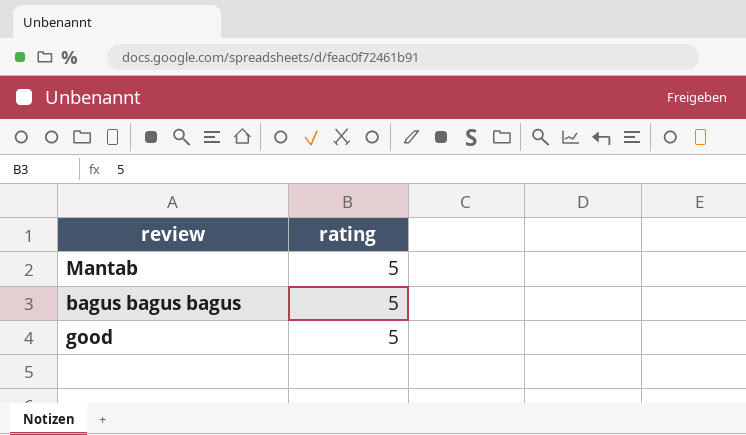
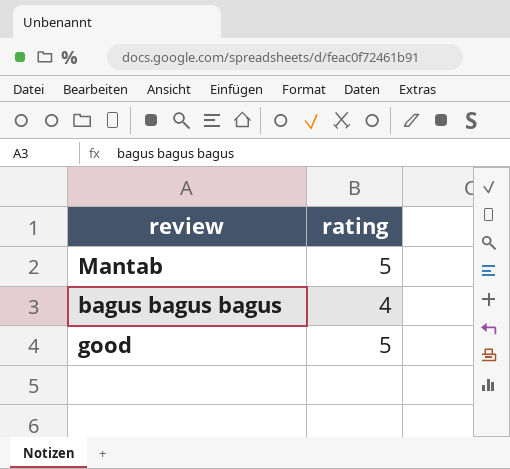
bagus bagus bagus | rating: 5 -> 4

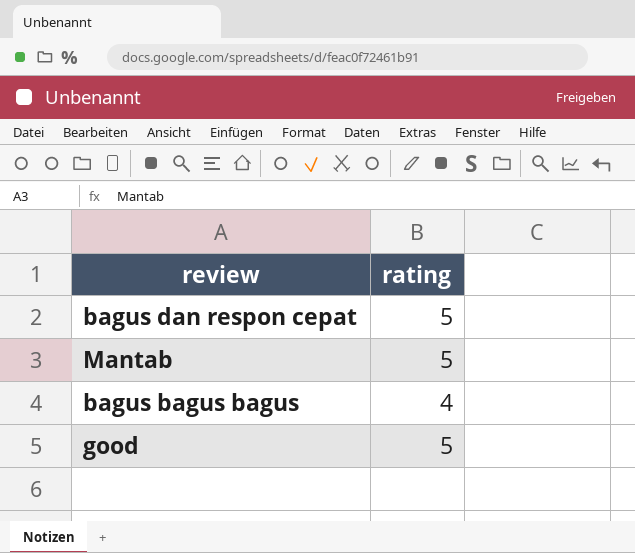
row bagus dan respon cepat: none -> 5

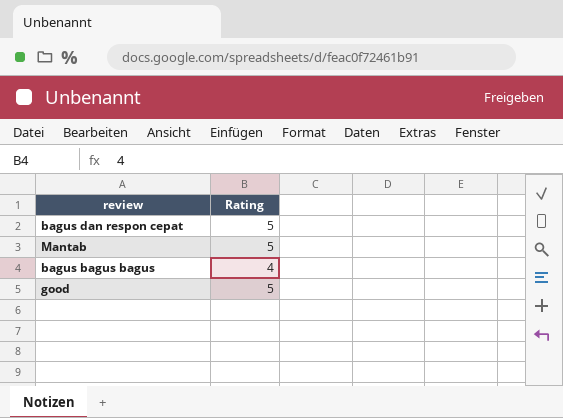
column name: rating -> Rating

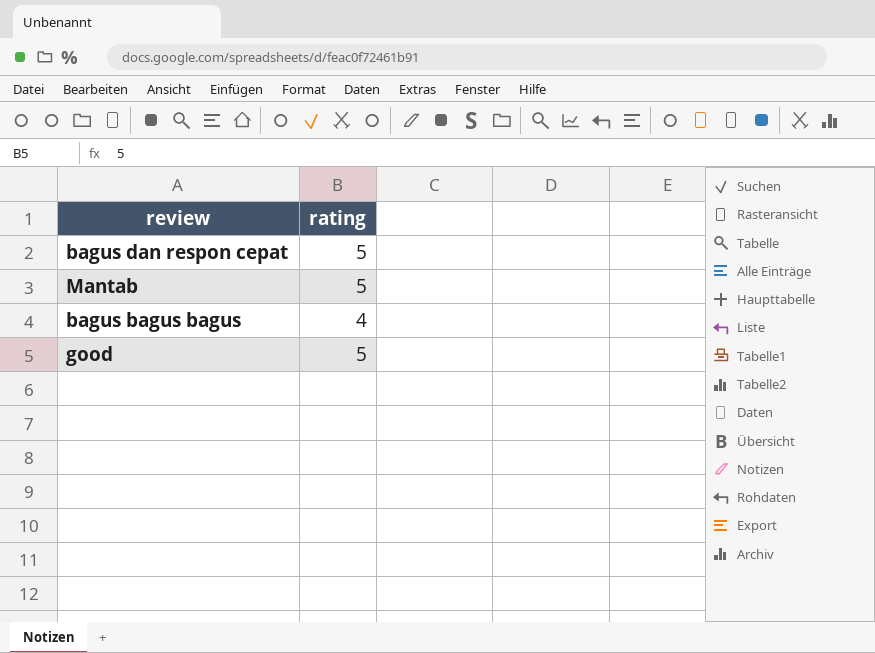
column name: Rating -> rating

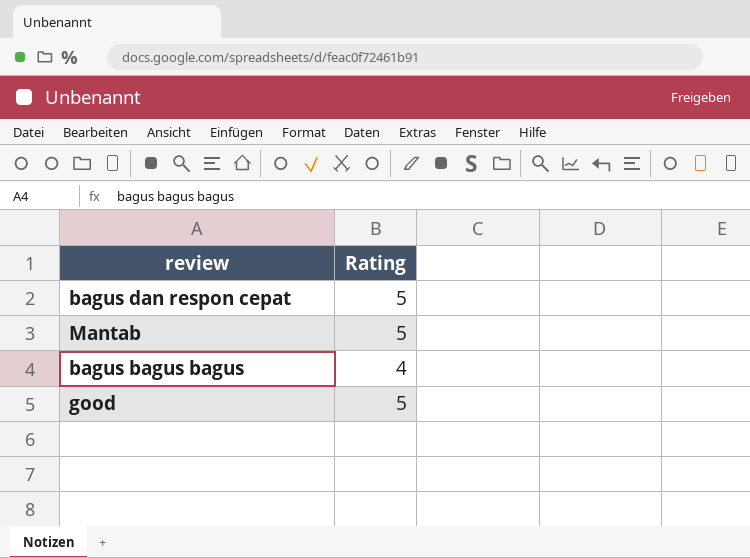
column name: rating -> Rating

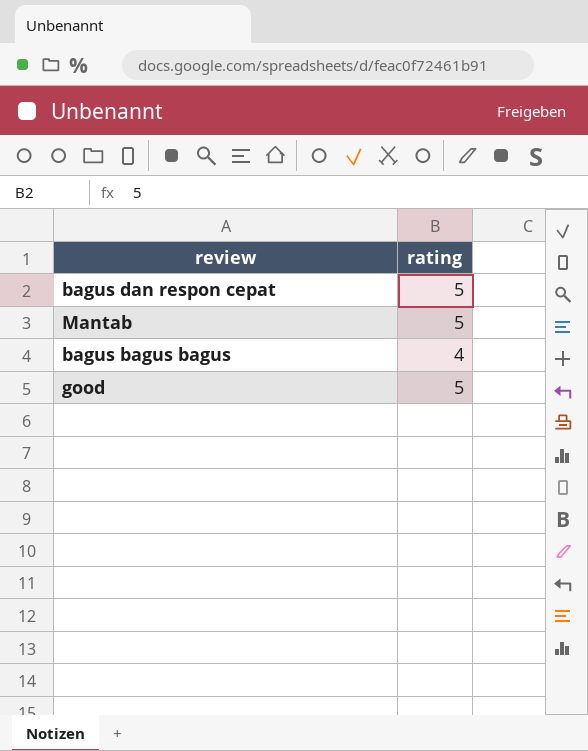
column name: Rating -> rating

